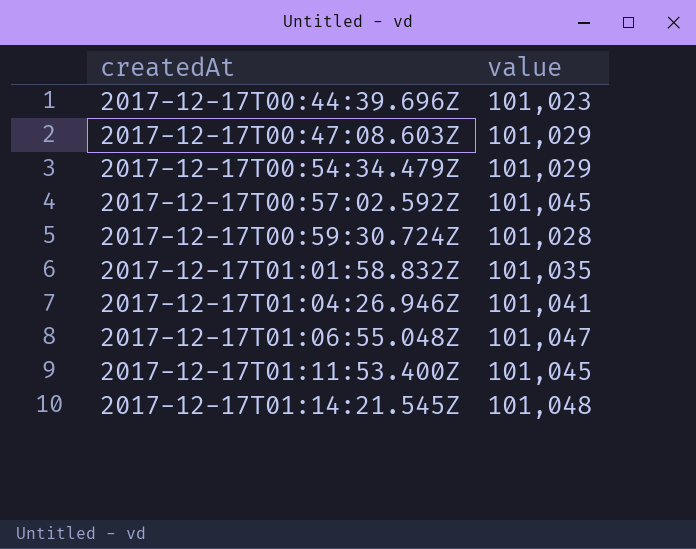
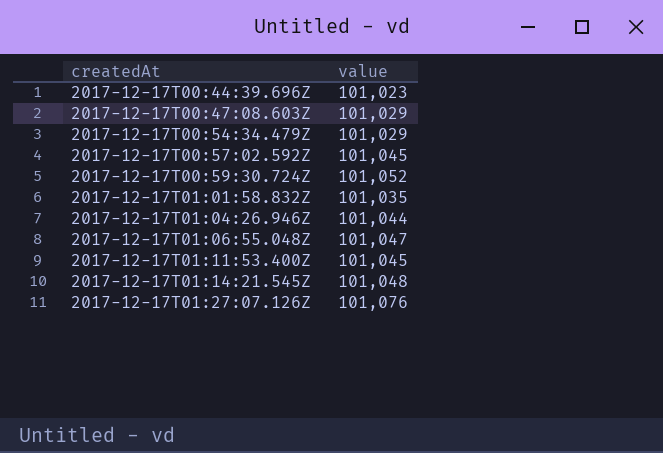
2017-12-17T00:59:30.724Z | value: 101,028 -> 101,052
2017-12-17T01:04:26.946Z | value: 101,041 -> 101,044
row 2017-12-17T01:27:07.126Z: none -> 101,076

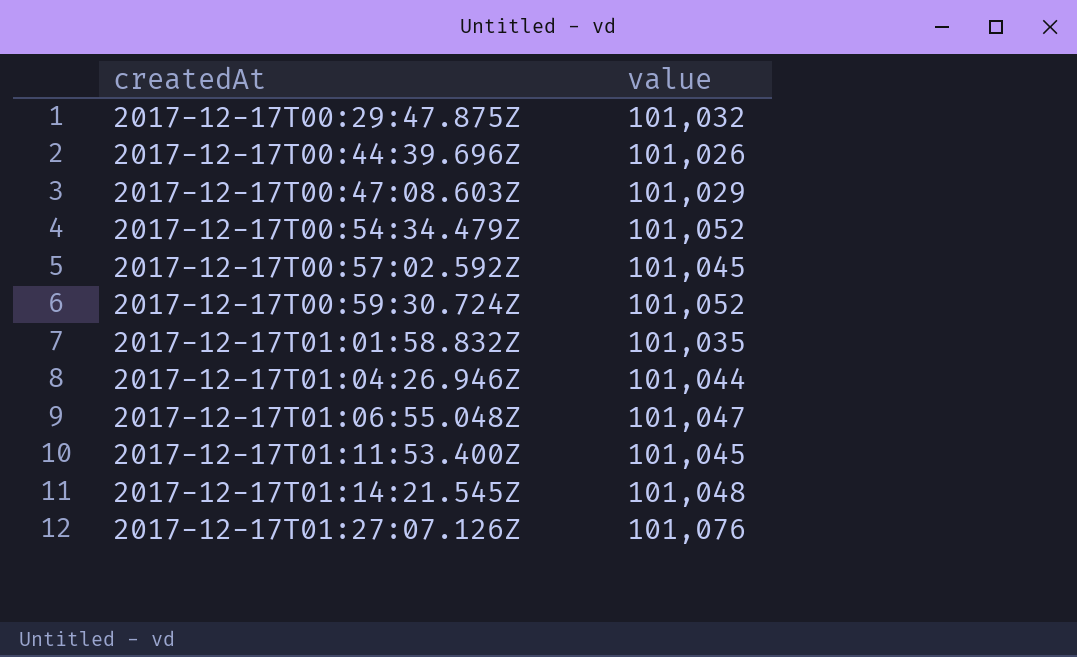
row 2017-12-17T00:29:47.875Z: none -> 101,032
2017-12-17T00:44:39.696Z | value: 101,023 -> 101,026
2017-12-17T00:54:34.479Z | value: 101,029 -> 101,052

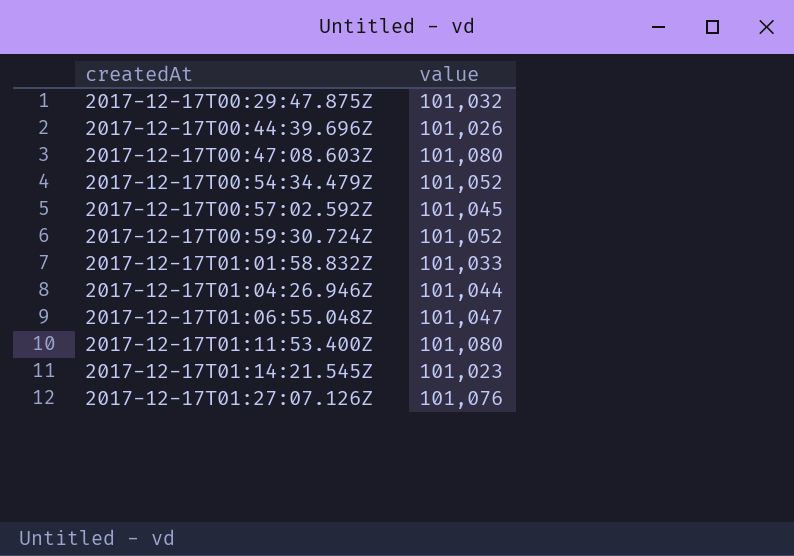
2017-12-17T00:47:08.603Z | value: 101,029 -> 101,080
2017-12-17T01:01:58.832Z | value: 101,035 -> 101,033
2017-12-17T01:11:53.400Z | value: 101,045 -> 101,080
2017-12-17T01:14:21.545Z | value: 101,048 -> 101,023

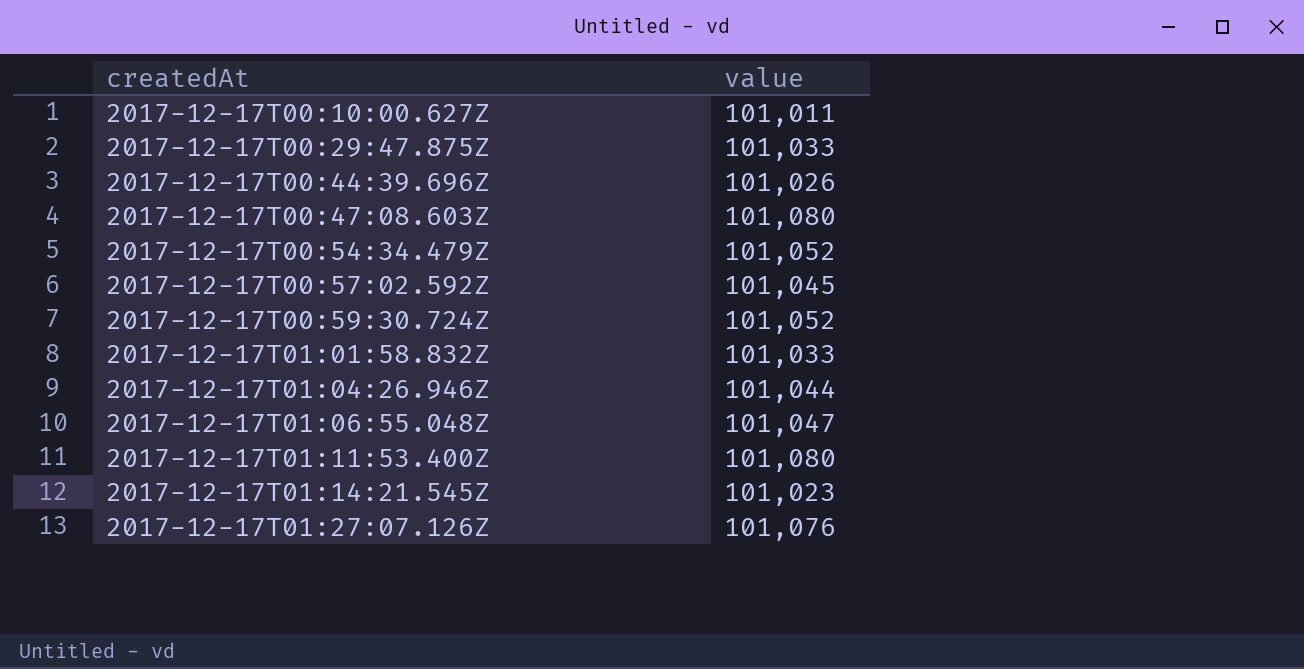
row 2017-12-17T00:10:00.627Z: none -> 101,011
2017-12-17T00:29:47.875Z | value: 101,032 -> 101,033

